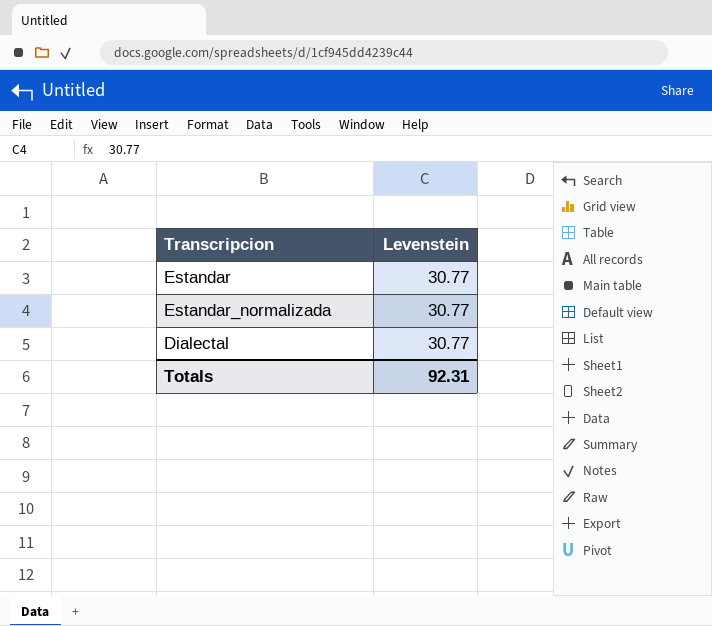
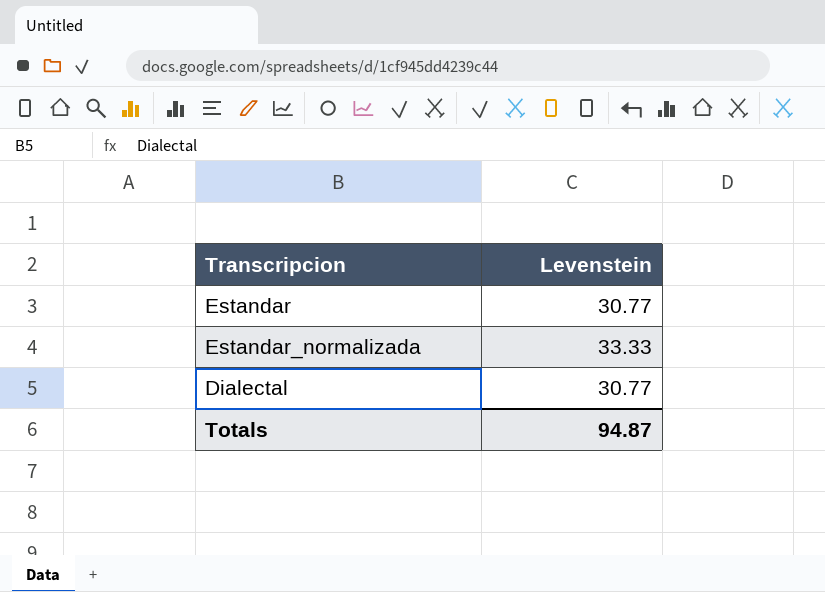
Estandar_normalizada | Levenstein: 30.77 -> 33.33
Totals | Levenstein: 92.31 -> 94.87

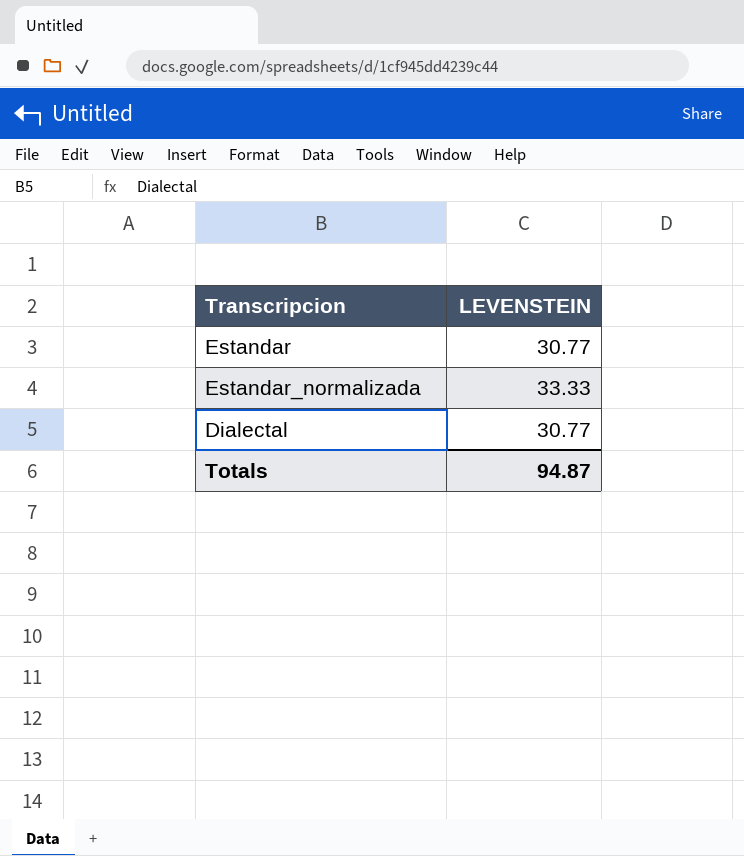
column name: Levenstein -> LEVENSTEIN

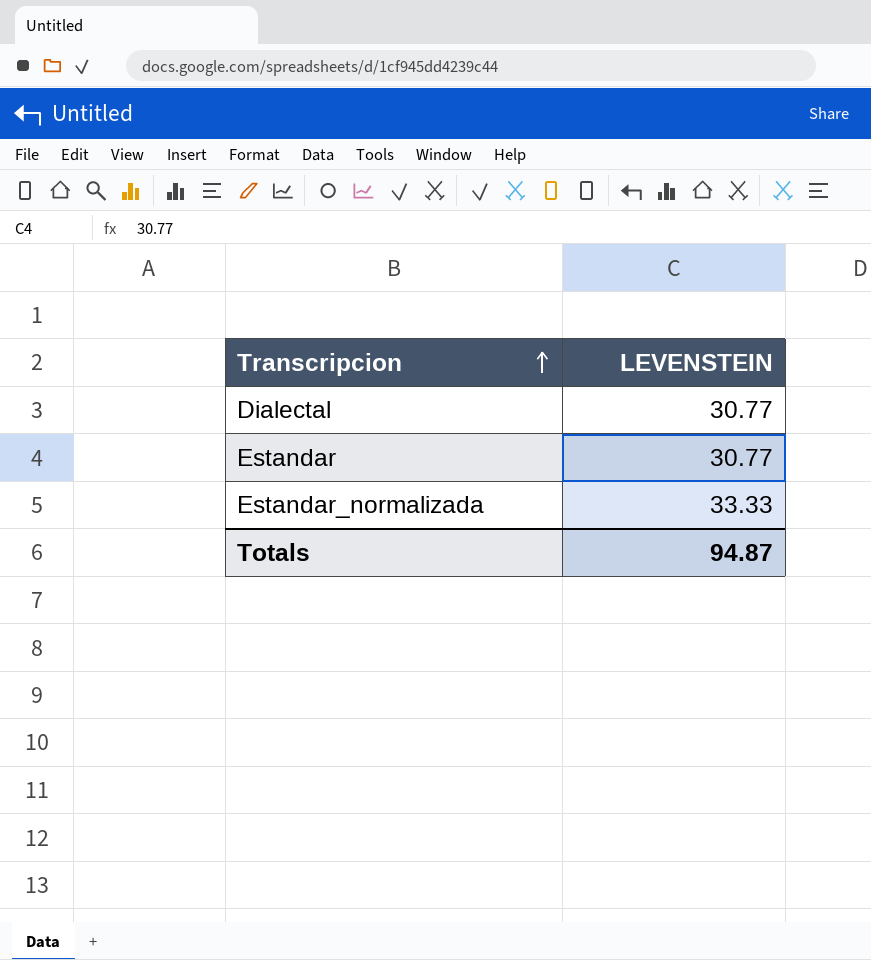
row order: none -> Transcripcion ascending

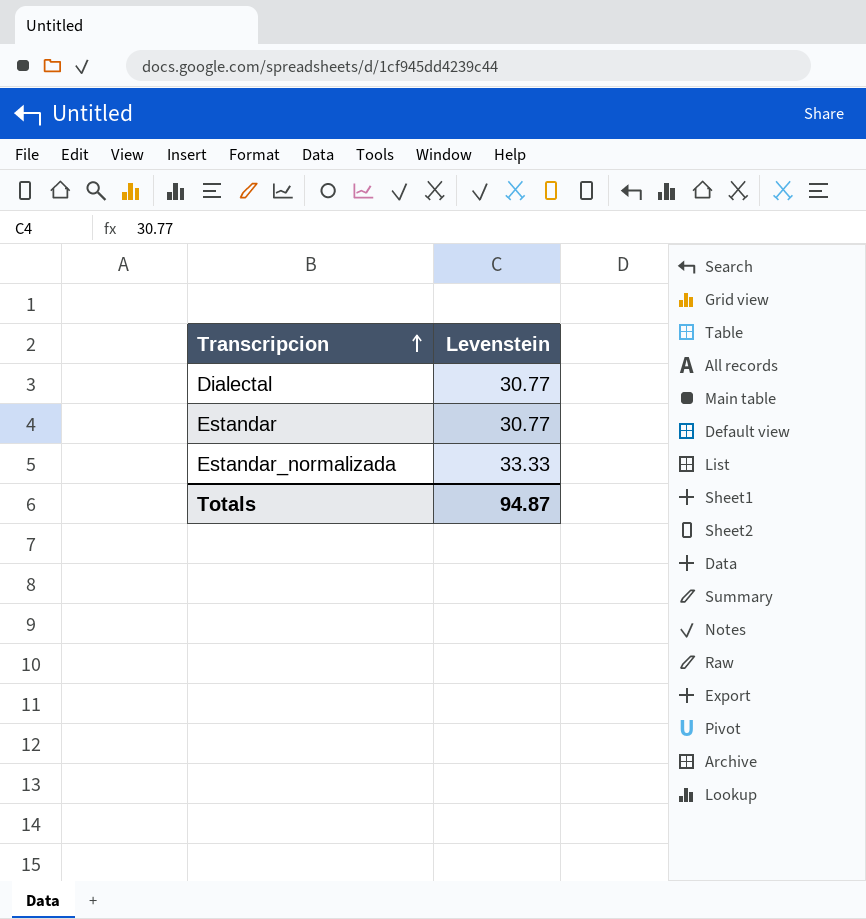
column name: LEVENSTEIN -> Levenstein

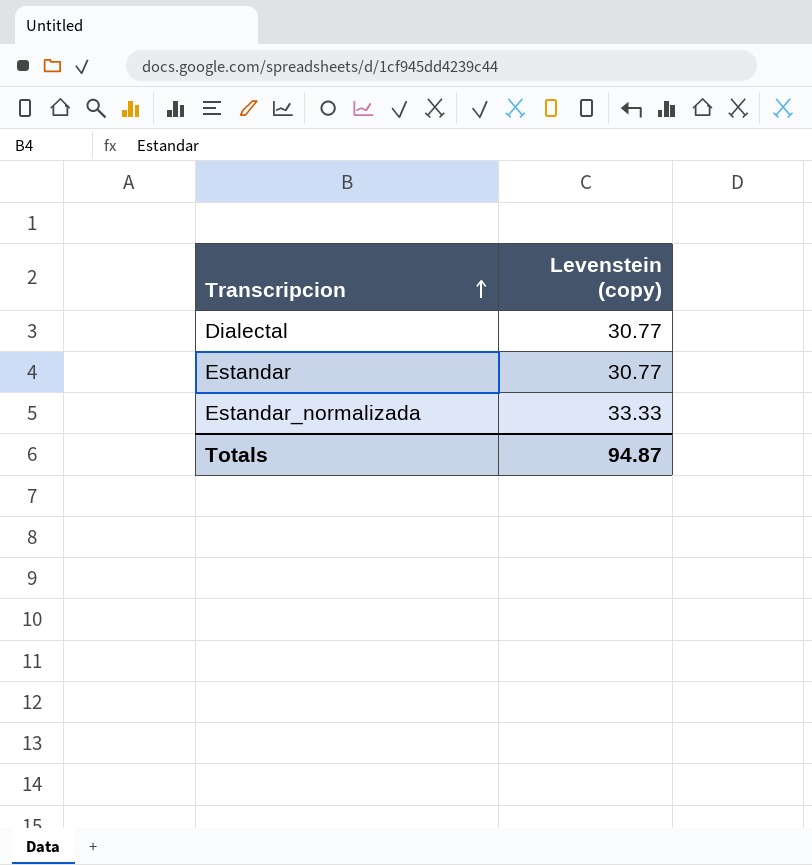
column name: Levenstein -> Levenstein (copy)

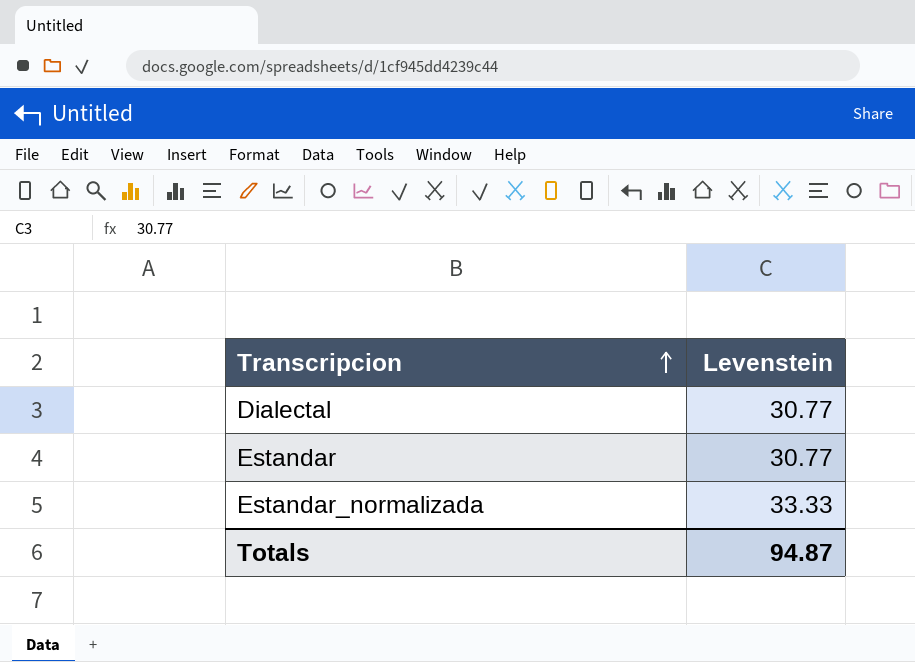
column name: Levenstein (copy) -> Levenstein

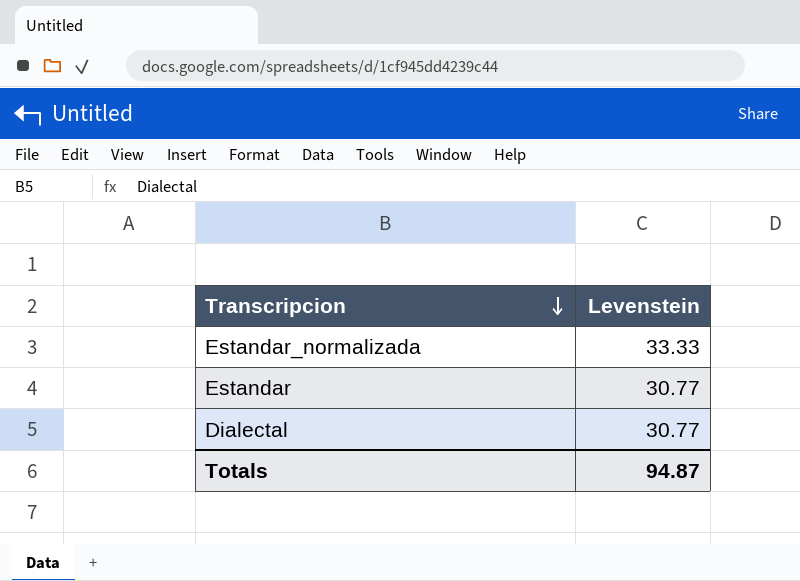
row order: Transcripcion ascending -> Transcripcion descending

